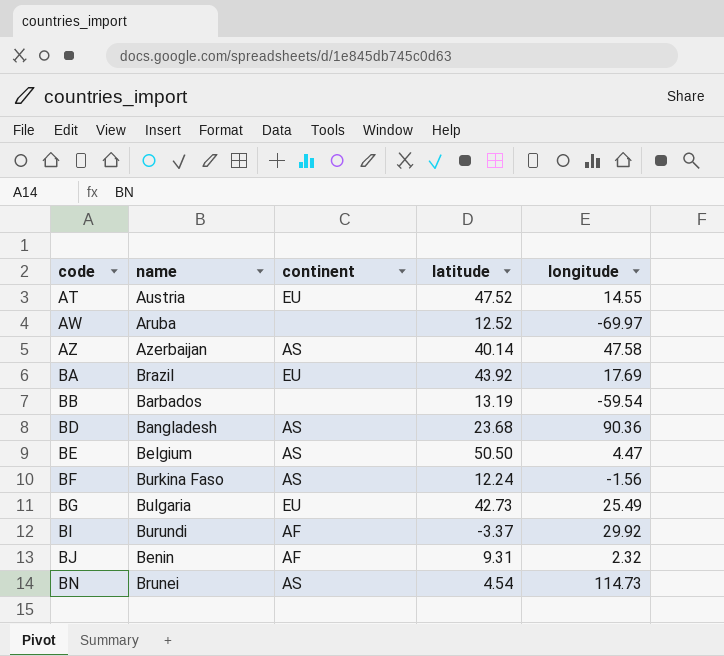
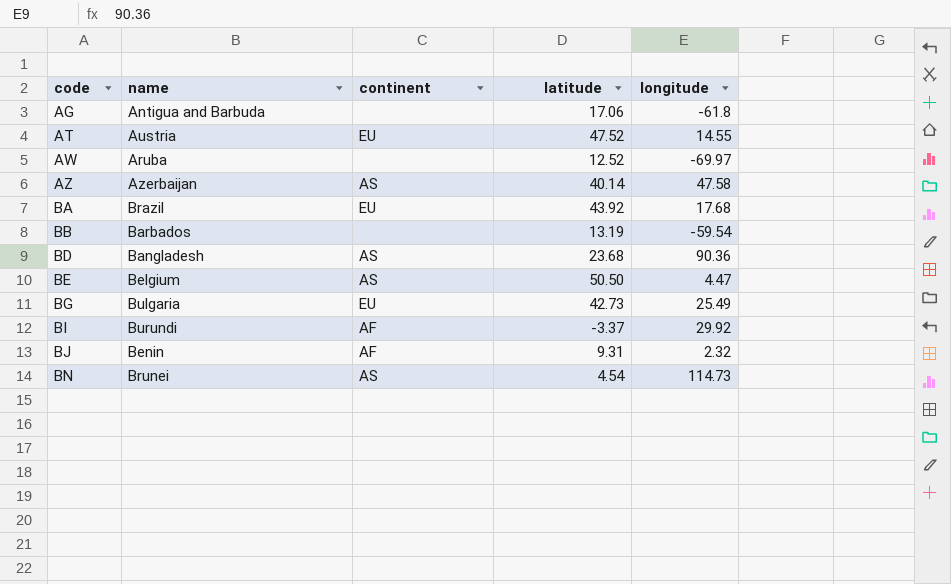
row BF: Burkina Faso | AS | 12.24 | -1.56 -> none
row AG: none -> Antigua and Barbuda | none | 17.06 | -61.8
BA | longitude: 17.69 -> 17.68

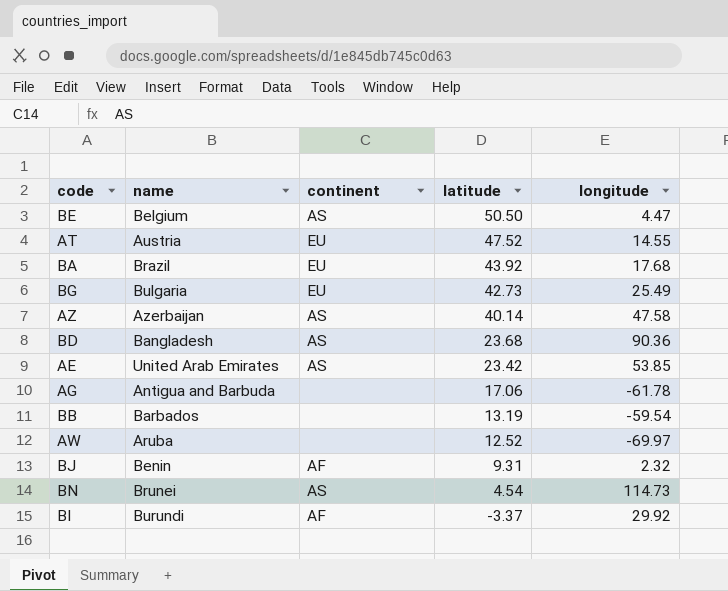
row order: code ascending -> latitude descending
row AE: none -> United Arab Emirates | AS | 23.42 | 53.85
AG | longitude: -61.8 -> -61.78

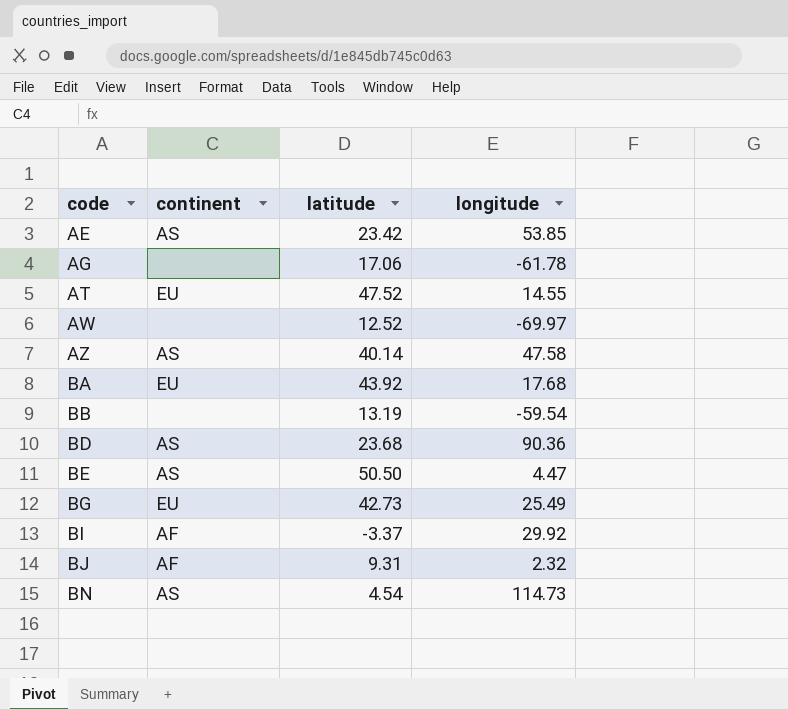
row order: latitude descending -> code ascending
column name | position: 2 -> none

